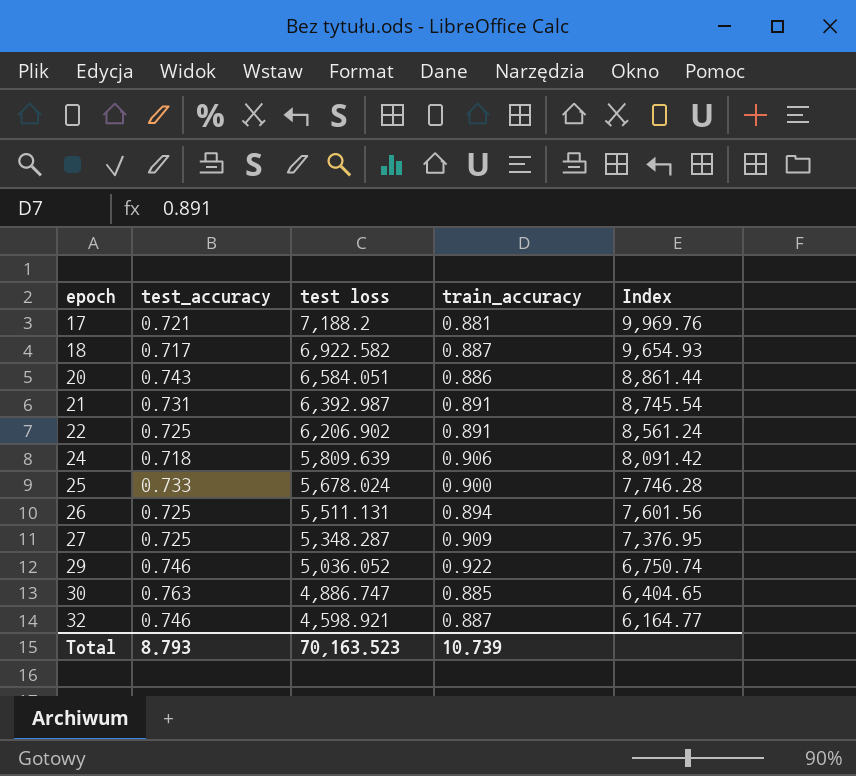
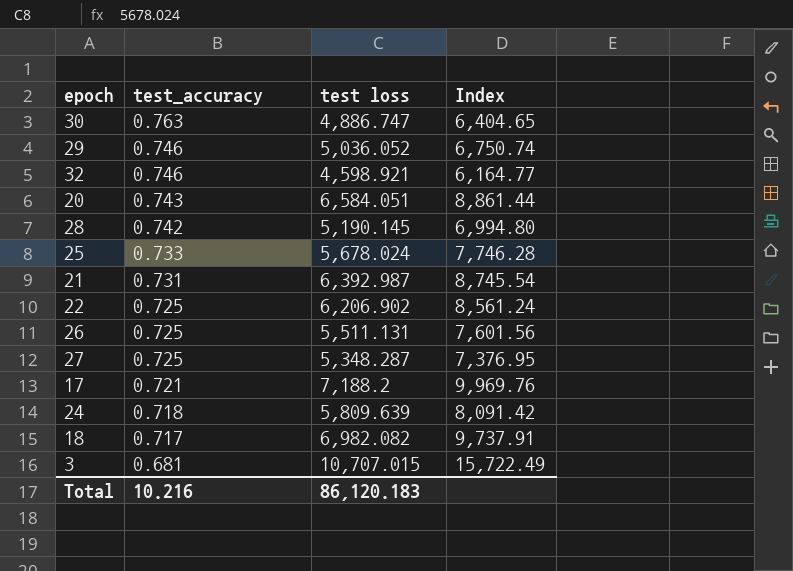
row order: epoch ascending -> test_accuracy descending
column train_accuracy | position: 4 -> none
row 28: none -> 0.742 | 5,190.145 | 6,994.80
18 | test loss: 6,922.582 -> 6,982.082
18 | Index: 9,654.93 -> 9,737.91
row 3: none -> 0.681 | 10,707.015 | 15,722.49
Total | test_accuracy: 8.793 -> 10.216
Total | test loss: 70,163.523 -> 86,120.183

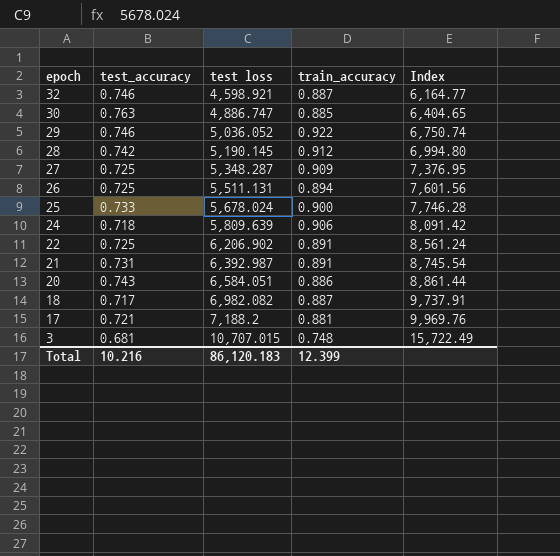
row order: test_accuracy descending -> epoch descending
column train_accuracy | position: none -> 4

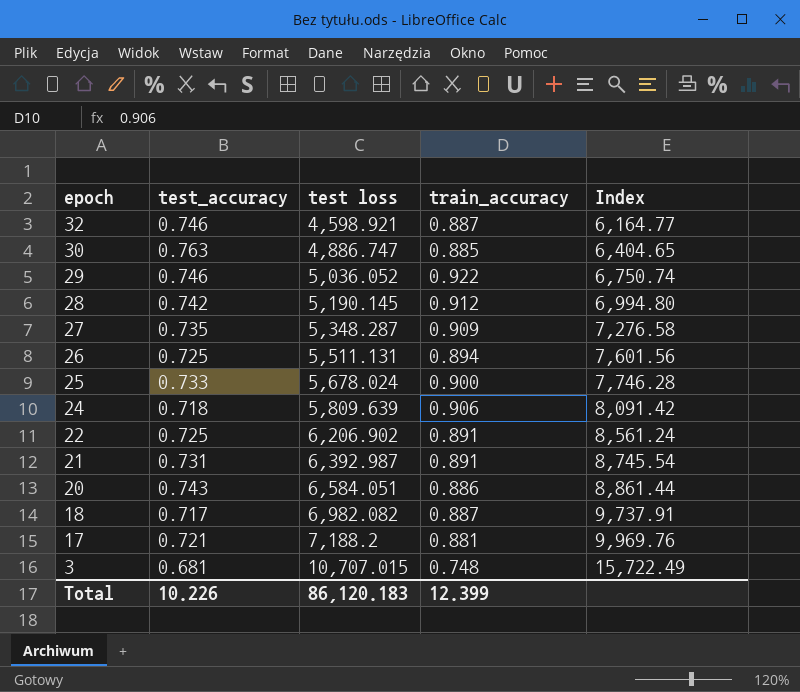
27 | test_accuracy: 0.725 -> 0.735
27 | Index: 7,376.95 -> 7,276.58
Total | test_accuracy: 10.216 -> 10.226

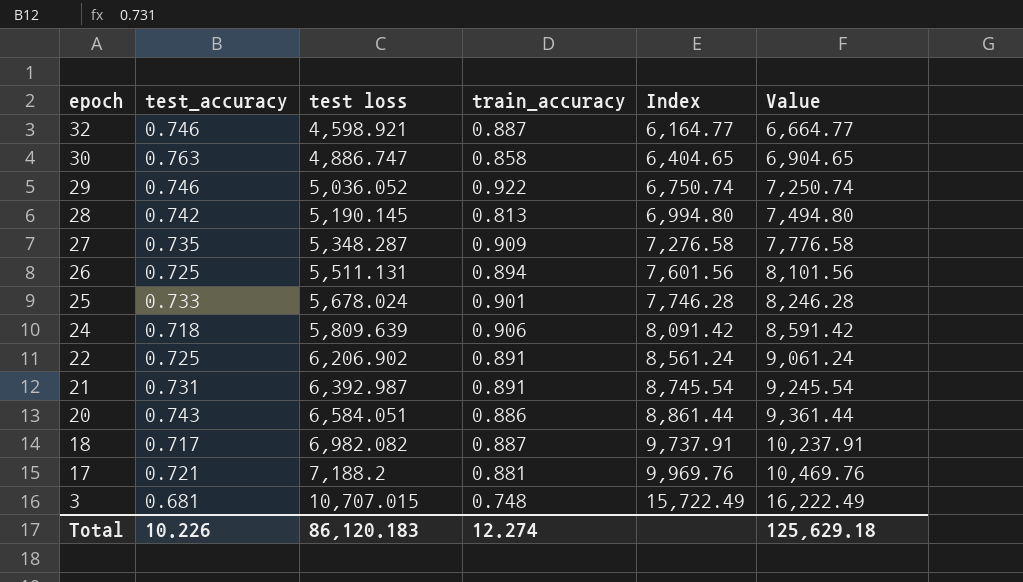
column Value | formula: none -> [Index] + 500
30 | train_accuracy: 0.885 -> 0.858
28 | train_accuracy: 0.912 -> 0.813
25 | train_accuracy: 0.900 -> 0.901
Total | train_accuracy: 12.399 -> 12.274

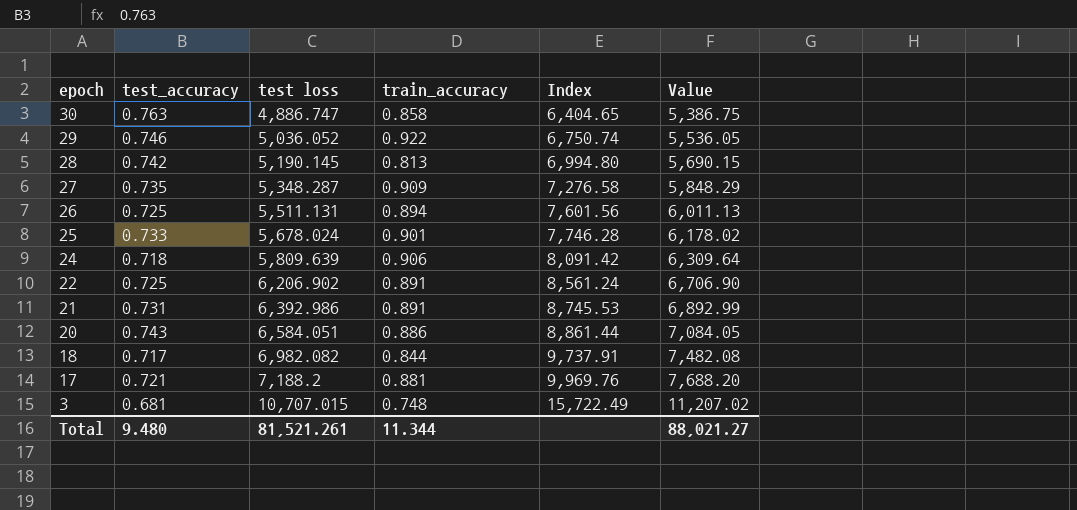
column Value | formula: [Index] + 500 -> [test loss] + 500
row 32: 0.746 | 4,598.921 | 0.887 | 6,164.77 | 6,664.77 -> none
21 | test loss: 6,392.987 -> 6,392.986
21 | Index: 8,745.54 -> 8,745.53
18 | train_accuracy: 0.887 -> 0.844
Total | test_accuracy: 10.226 -> 9.480
Total | test loss: 86,120.183 -> 81,521.261
Total | train_accuracy: 12.274 -> 11.344
Total | Value: 125,629.18 -> 88,021.27

